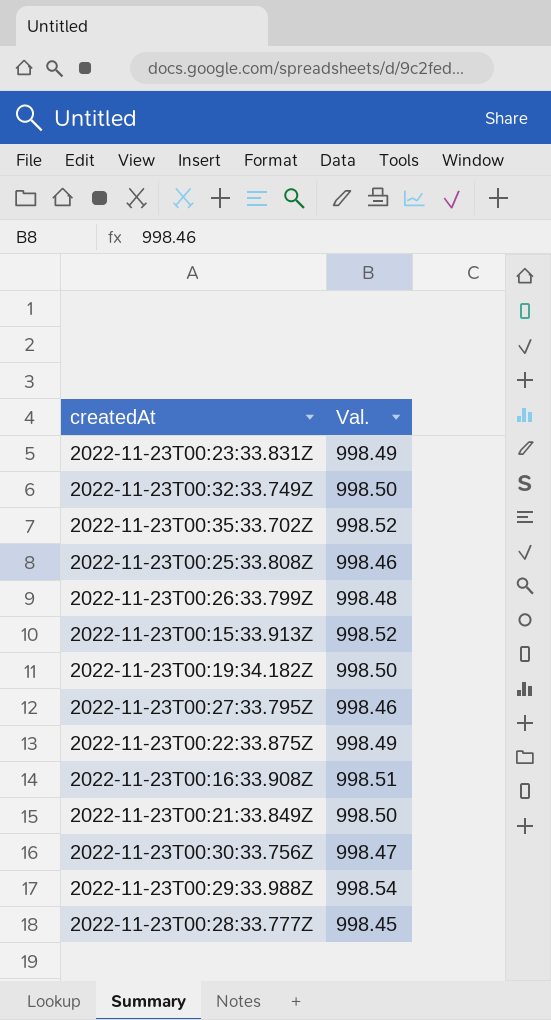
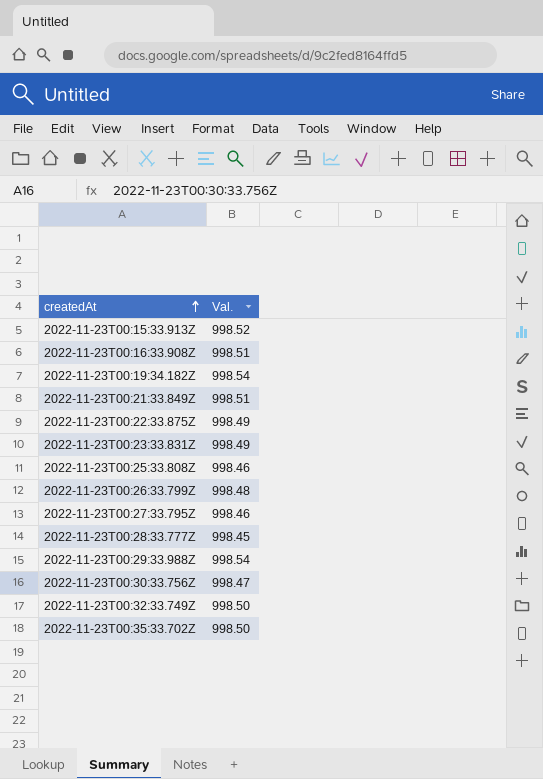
row order: none -> createdAt ascending
2022-11-23T00:19:34.182Z | Val.: 998.50 -> 998.54
2022-11-23T00:21:33.849Z | Val.: 998.50 -> 998.51
2022-11-23T00:35:33.702Z | Val.: 998.52 -> 998.50

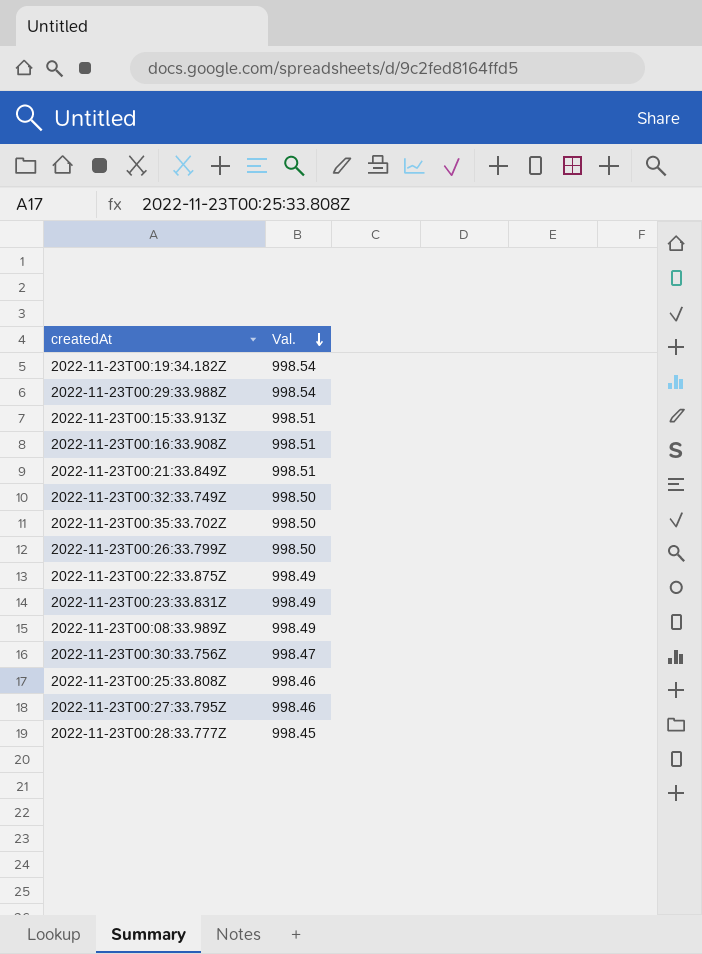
row order: createdAt ascending -> Val. descending
2022-11-23T00:15:33.913Z | Val.: 998.52 -> 998.51
2022-11-23T00:26:33.799Z | Val.: 998.48 -> 998.50
row 2022-11-23T00:08:33.989Z: none -> 998.49

